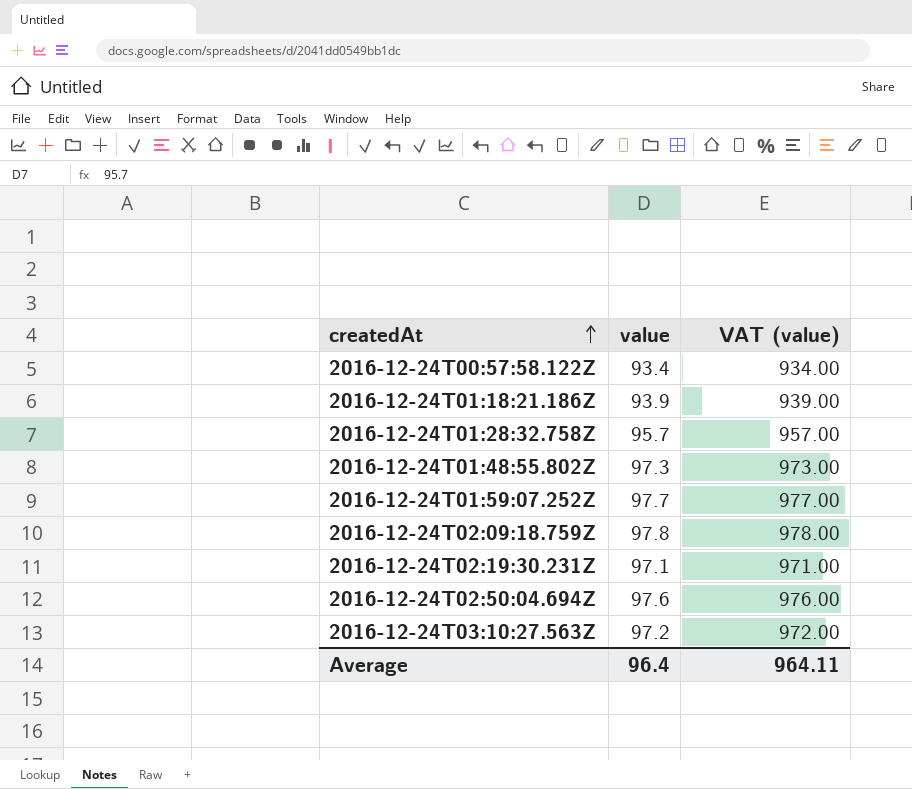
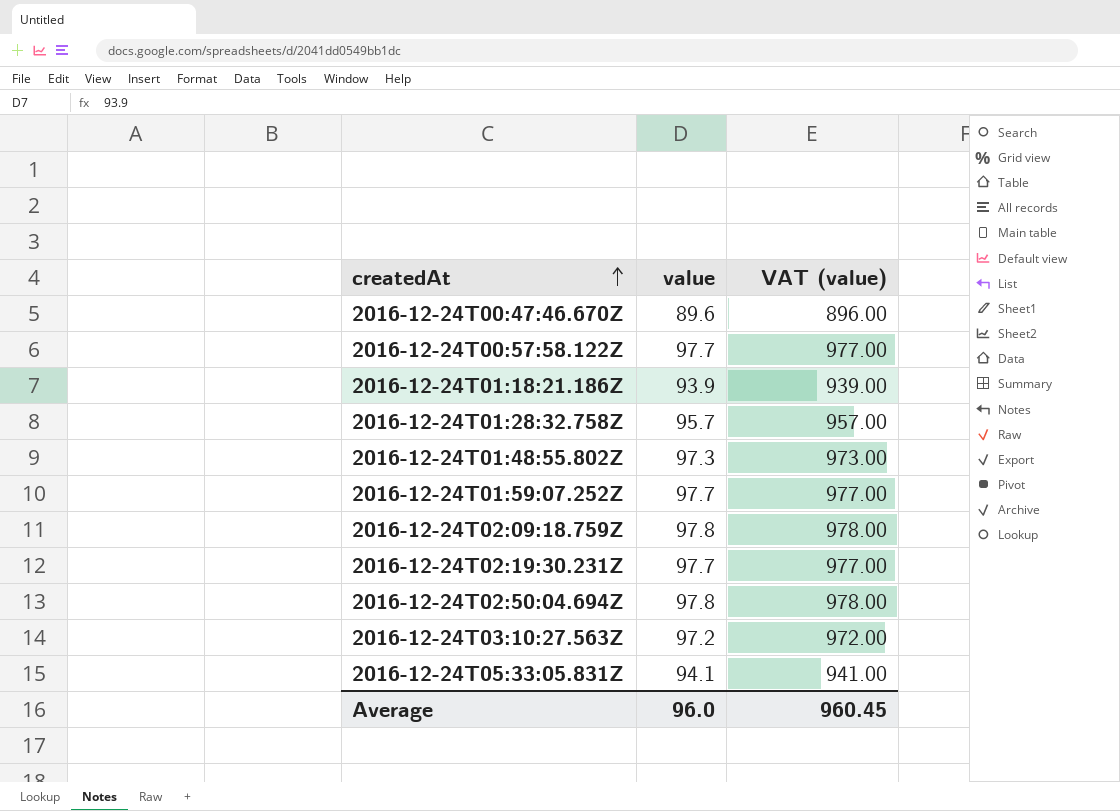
row 2016-12-24T00:47:46.670Z: none -> 89.6 | 896.00
2016-12-24T00:57:58.122Z | value: 93.4 -> 97.7
2016-12-24T00:57:58.122Z | VAT (value): 934.00 -> 977.00
2016-12-24T02:19:30.231Z | value: 97.1 -> 97.7
2016-12-24T02:19:30.231Z | VAT (value): 971.00 -> 977.00
2016-12-24T02:50:04.694Z | value: 97.6 -> 97.8
2016-12-24T02:50:04.694Z | VAT (value): 976.00 -> 978.00
row 2016-12-24T05:33:05.831Z: none -> 94.1 | 941.00
Average | value: 96.4 -> 96.0
Average | VAT (value): 964.11 -> 960.45

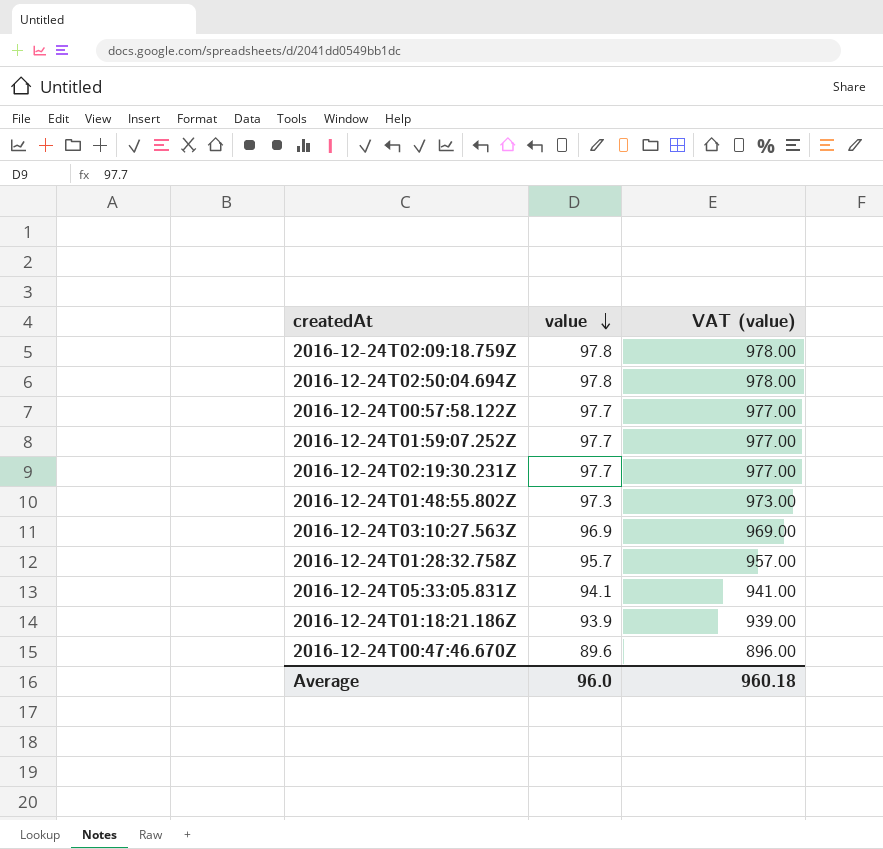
row order: createdAt ascending -> value descending
2016-12-24T03:10:27.563Z | value: 97.2 -> 96.9
2016-12-24T03:10:27.563Z | VAT (value): 972.00 -> 969.00
Average | VAT (value): 960.45 -> 960.18

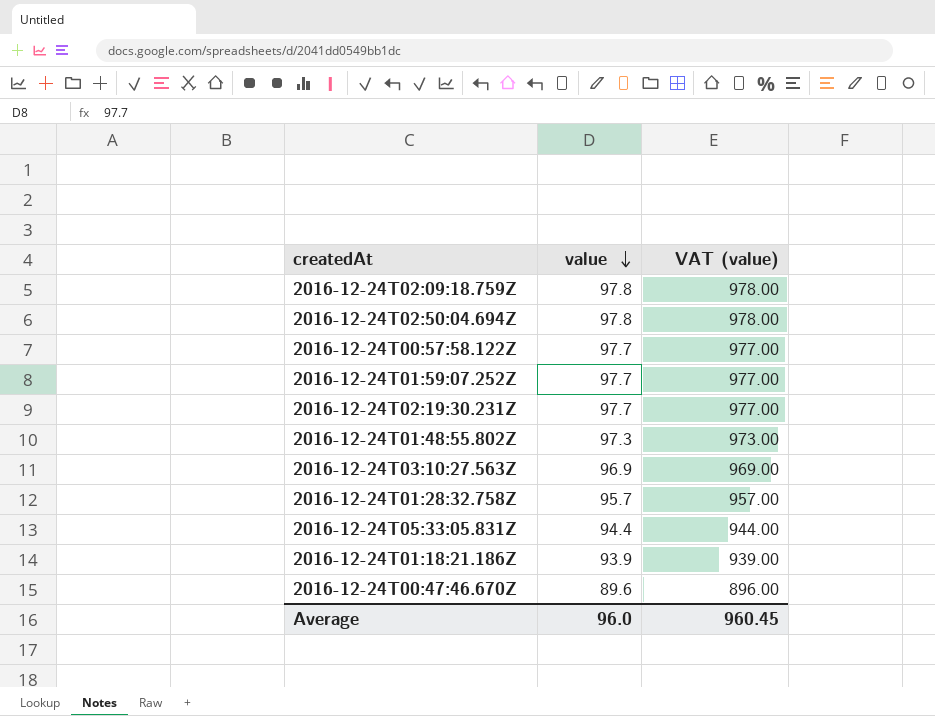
2016-12-24T05:33:05.831Z | value: 94.1 -> 94.4
2016-12-24T05:33:05.831Z | VAT (value): 941.00 -> 944.00
Average | VAT (value): 960.18 -> 960.45

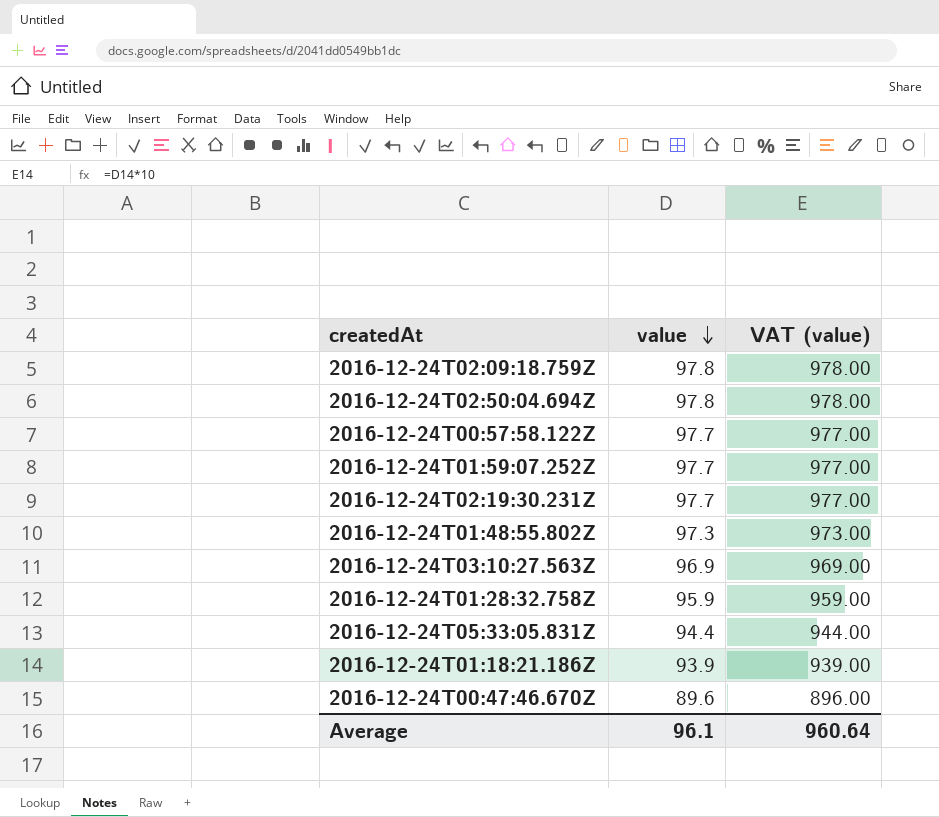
2016-12-24T01:28:32.758Z | value: 95.7 -> 95.9
2016-12-24T01:28:32.758Z | VAT (value): 957.00 -> 959.00
Average | value: 96.0 -> 96.1
Average | VAT (value): 960.45 -> 960.64

